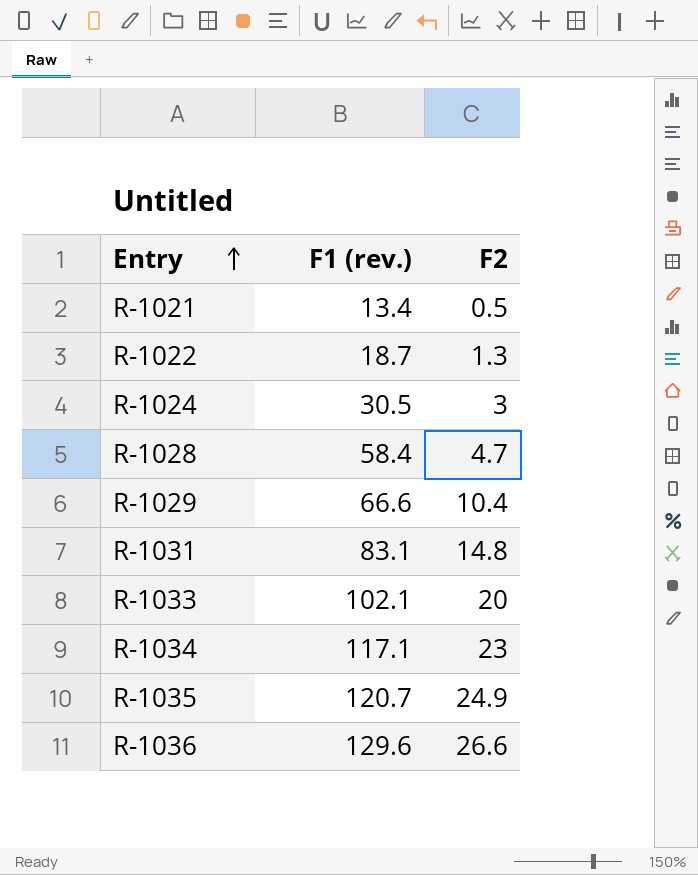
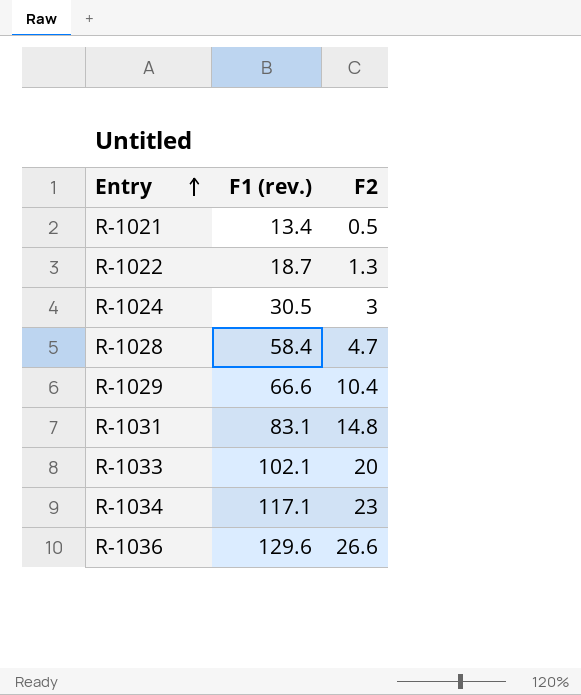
row R-1035: 120.7 | 24.9 -> none

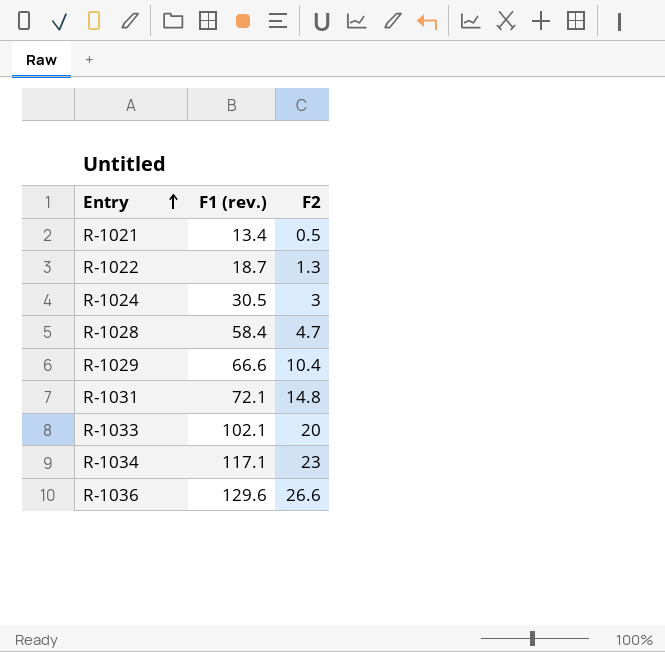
R-1031 | F1 (rev.): 83.1 -> 72.1

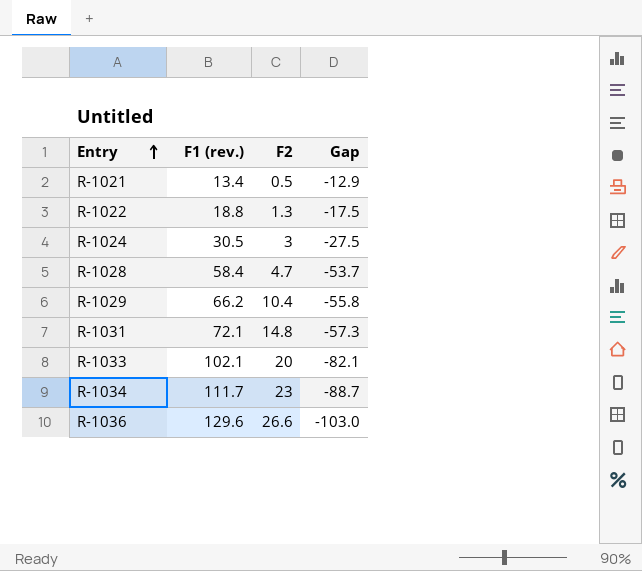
column Gap | formula: none -> [F2] - [F1 (rev.)]
R-1022 | F1 (rev.): 18.7 -> 18.8
R-1029 | F1 (rev.): 66.6 -> 66.2
R-1034 | F1 (rev.): 117.1 -> 111.7

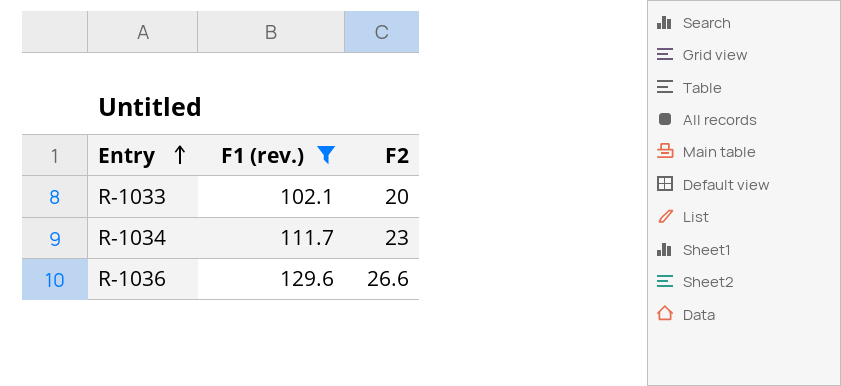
filter: none -> F1 (rev.) >= 102.1
column Gap | formula: [F2] - [F1 (rev.)] -> none

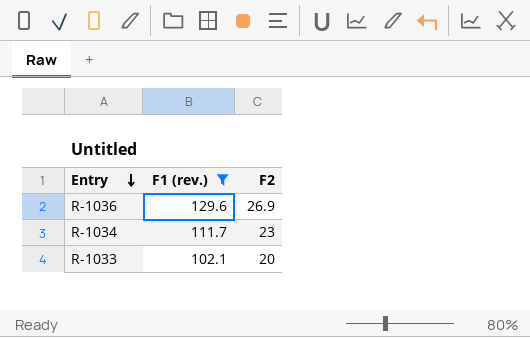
row order: Entry ascending -> Entry descending
R-1036 | F2: 26.6 -> 26.9

